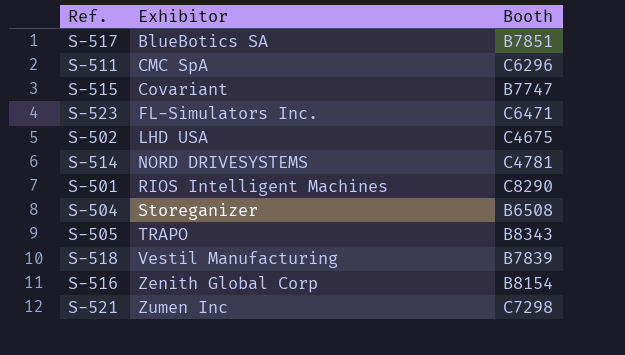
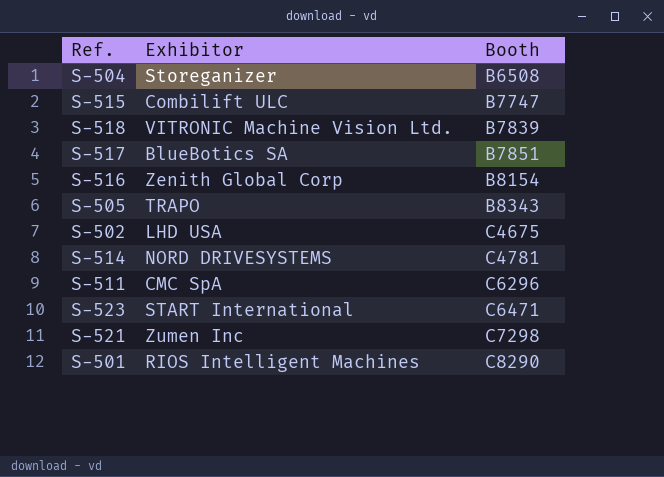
row order: Exhibitor ascending -> Booth ascending
S-515 | Exhibitor: Covariant -> Combilift ULC
S-518 | Exhibitor: Vestil Manufacturing -> VITRONIC Machine Vision Ltd.
S-523 | Exhibitor: FL-Simulators Inc. -> START International

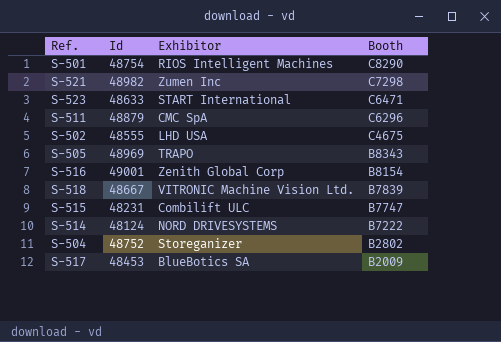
row order: Booth ascending -> Booth descending
column Id | position: none -> 2
S-514 | Booth: C4781 -> B7222
S-504 | Booth: B6508 -> B2802
S-517 | Booth: B7851 -> B2009

